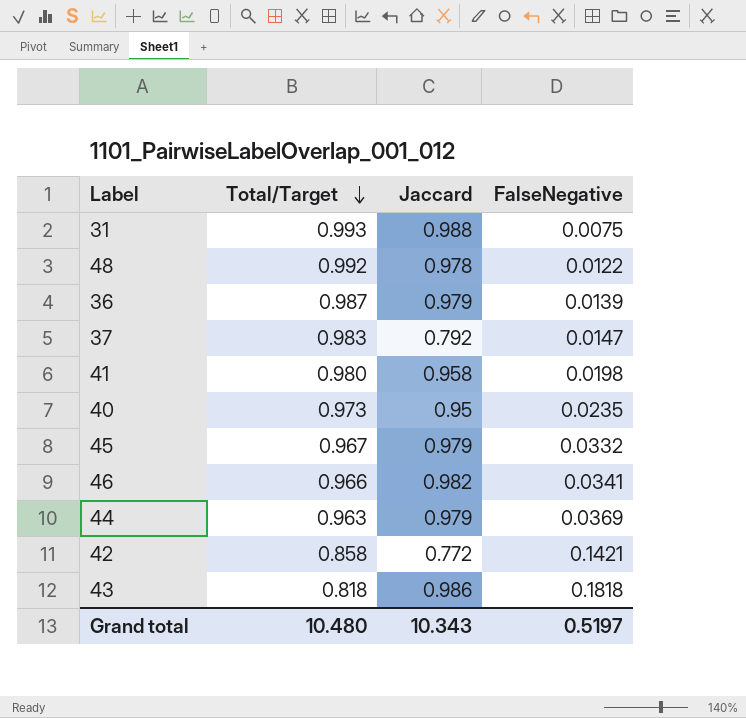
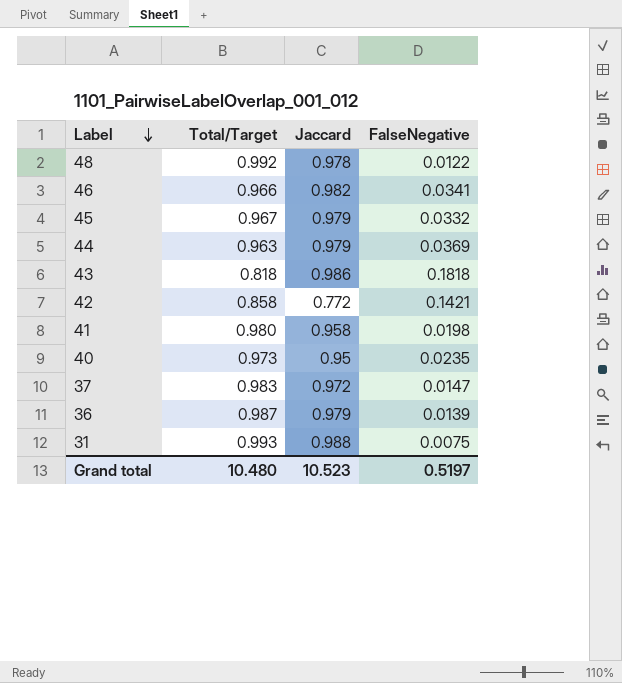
row order: Total/Target descending -> Label descending
37 | Jaccard: 0.792 -> 0.972
Grand total | Jaccard: 10.343 -> 10.523

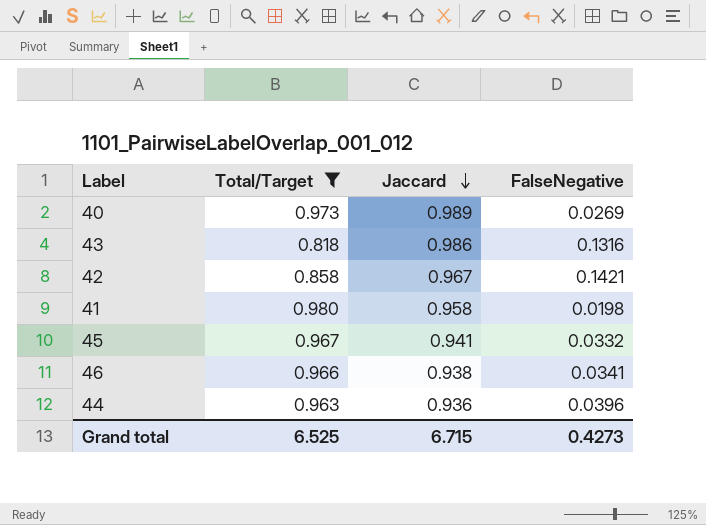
filter: none -> Total/Target <= 0.980
row order: Label descending -> Jaccard descending
40 | Jaccard: 0.95 -> 0.989
40 | FalseNegative: 0.0235 -> 0.0269
43 | FalseNegative: 0.1818 -> 0.1316
42 | Jaccard: 0.772 -> 0.967
45 | Jaccard: 0.979 -> 0.941
46 | Jaccard: 0.982 -> 0.938
44 | Jaccard: 0.979 -> 0.936
44 | FalseNegative: 0.0369 -> 0.0396
Grand total | Total/Target: 10.480 -> 6.525
Grand total | Jaccard: 10.523 -> 6.715
Grand total | FalseNegative: 0.5197 -> 0.4273

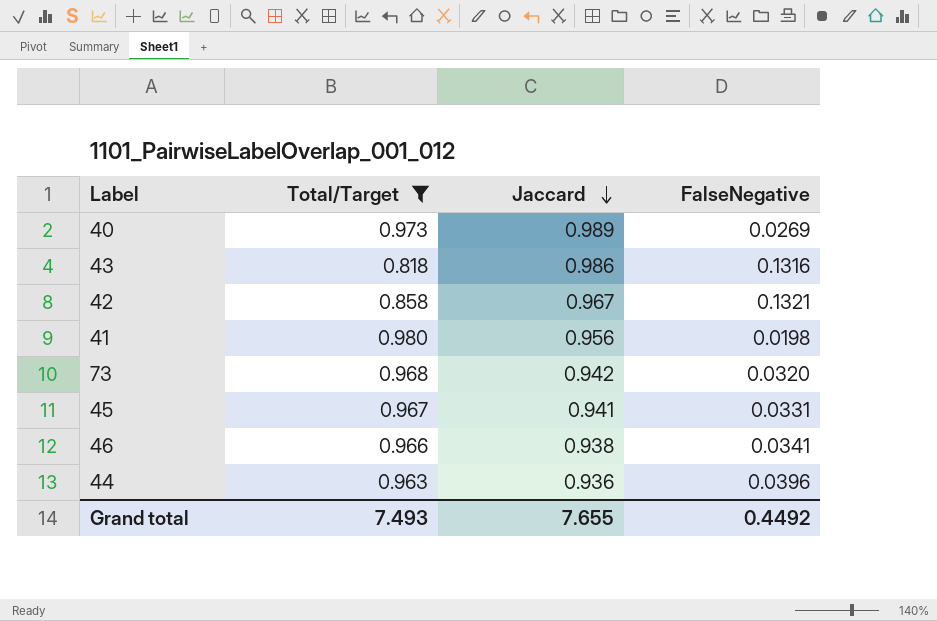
42 | FalseNegative: 0.1421 -> 0.1321
41 | Jaccard: 0.958 -> 0.956
row 73: none -> 0.968 | 0.942 | 0.0320
45 | FalseNegative: 0.0332 -> 0.0331
Grand total | Total/Target: 6.525 -> 7.493
Grand total | Jaccard: 6.715 -> 7.655
Grand total | FalseNegative: 0.4273 -> 0.4492

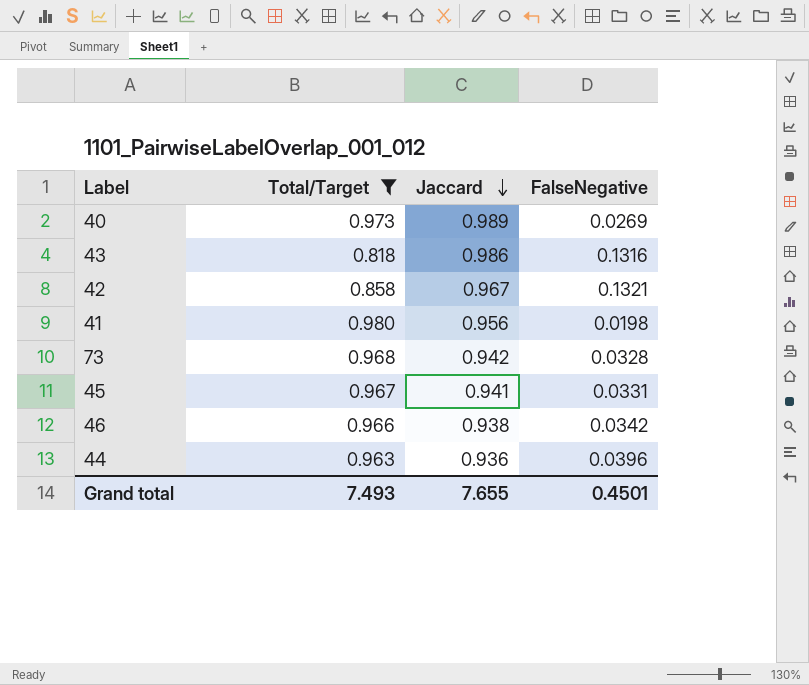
73 | FalseNegative: 0.0320 -> 0.0328
46 | FalseNegative: 0.0341 -> 0.0342
Grand total | FalseNegative: 0.4492 -> 0.4501

